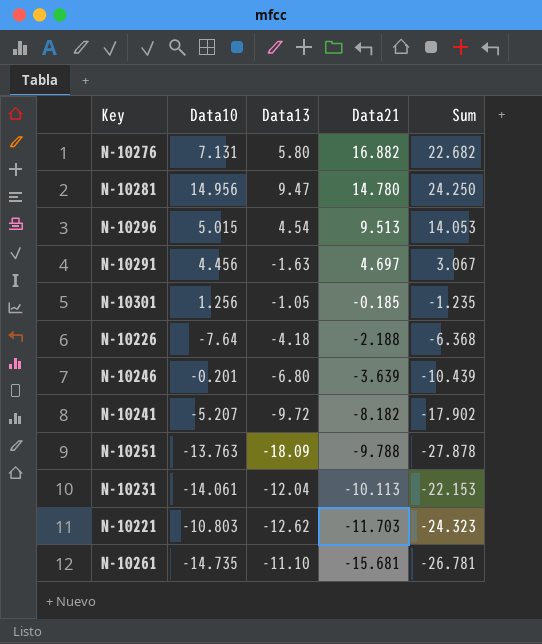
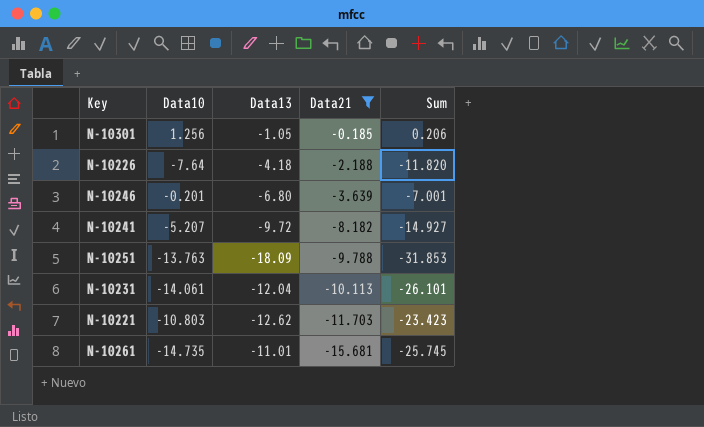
filter: none -> Data21 <= -0.185
column Sum | formula: [Data13] + [Data21] -> [Data10] + [Data13]
N-10261 | Data13: -11.10 -> -11.01

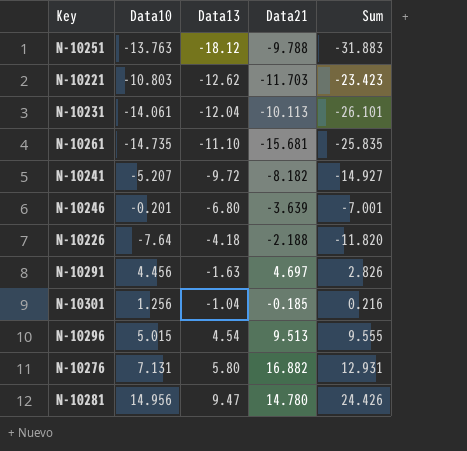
filter: Data21 <= -0.185 -> none
row order: Data21 descending -> Data13 ascending
N-10251 | Data13: -18.09 -> -18.12
N-10251 | Sum: -31.853 -> -31.883
N-10261 | Data13: -11.01 -> -11.10
N-10261 | Sum: -25.745 -> -25.835
N-10301 | Data13: -1.05 -> -1.04
N-10301 | Sum: 0.206 -> 0.216

